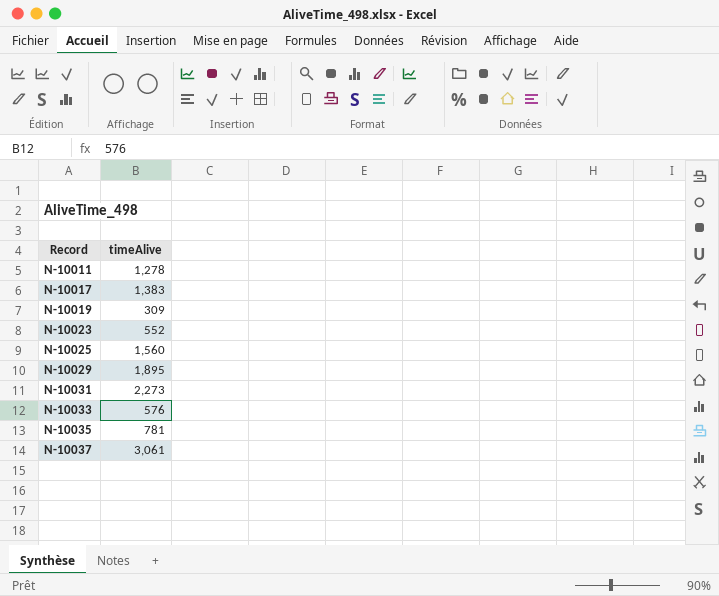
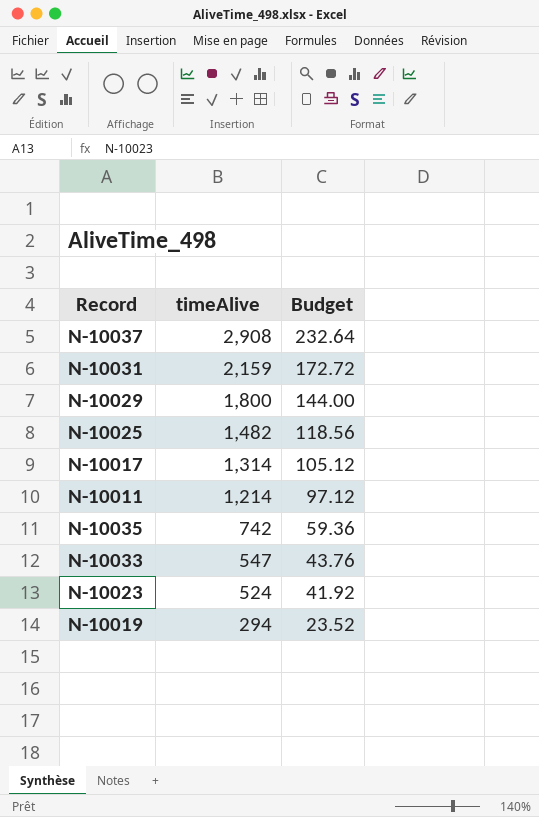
row order: Record ascending -> timeAlive descending
column Budget | formula: none -> [timeAlive] * 0.08
N-10037 | timeAlive: 3,061 -> 2,908
N-10031 | timeAlive: 2,273 -> 2,159
N-10029 | timeAlive: 1,895 -> 1,800
N-10025 | timeAlive: 1,560 -> 1,482
N-10017 | timeAlive: 1,383 -> 1,314
N-10011 | timeAlive: 1,278 -> 1,214
N-10035 | timeAlive: 781 -> 742
N-10033 | timeAlive: 576 -> 547
N-10023 | timeAlive: 552 -> 524
N-10019 | timeAlive: 309 -> 294

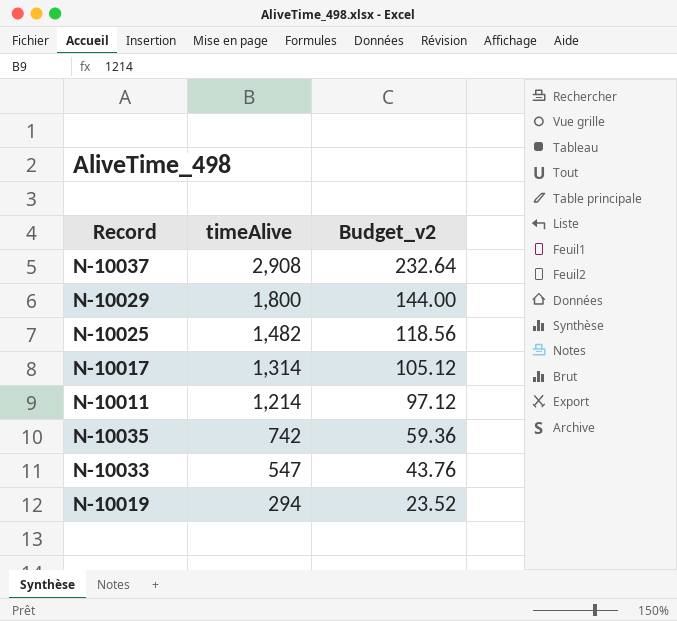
column name: Budget -> Budget_v2
row N-10031: 2,159 | 172.72 -> none
row N-10023: 524 | 41.92 -> none

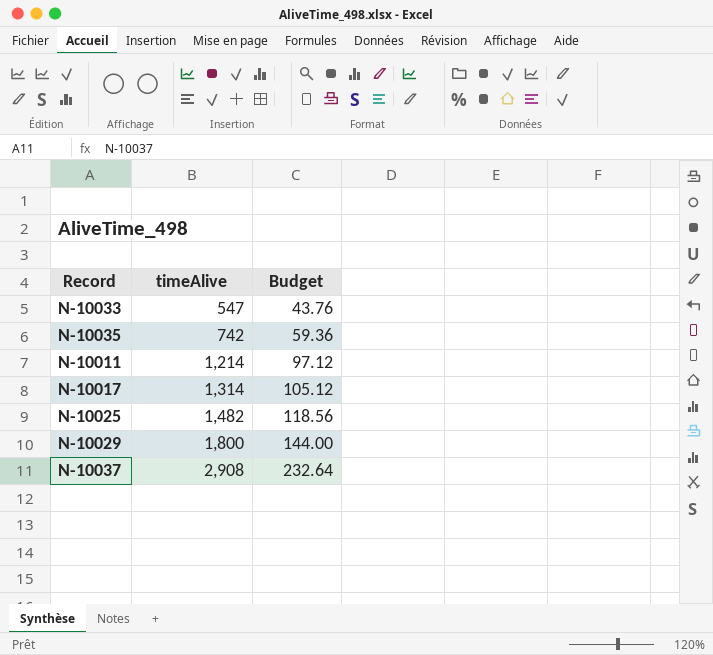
row order: timeAlive descending -> timeAlive ascending
column name: Budget_v2 -> Budget
row N-10019: 294 | 23.52 -> none

